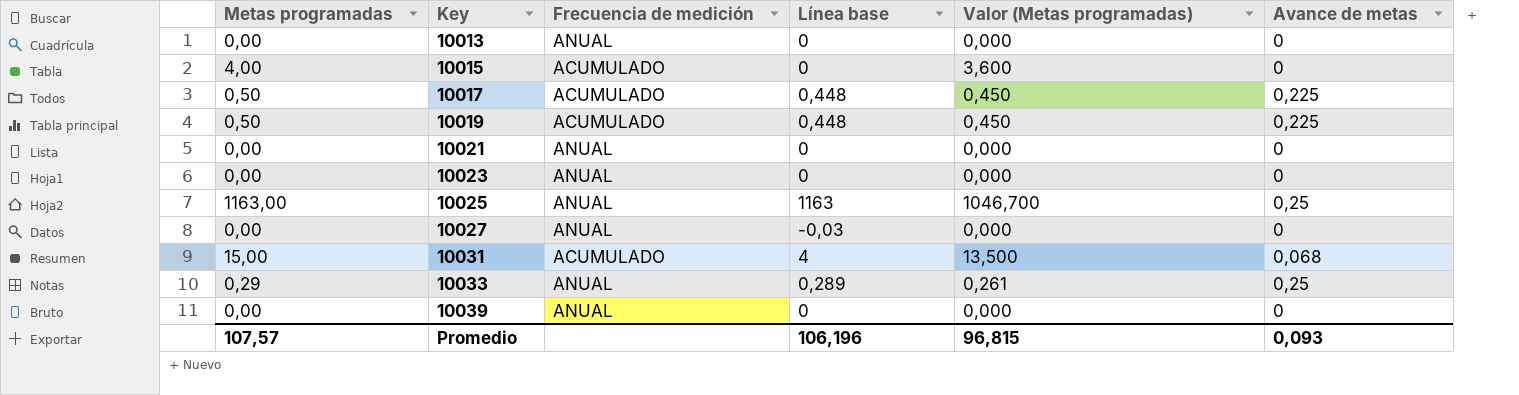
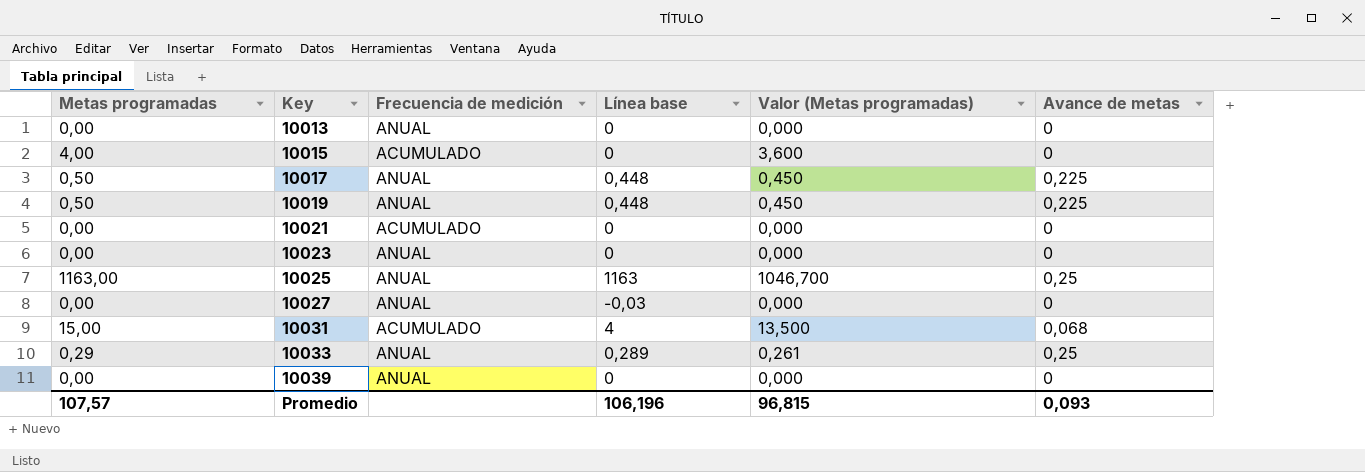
10017 | Frecuencia de medición: ACUMULADO -> ANUAL
10019 | Frecuencia de medición: ACUMULADO -> ANUAL
10021 | Frecuencia de medición: ANUAL -> ACUMULADO

